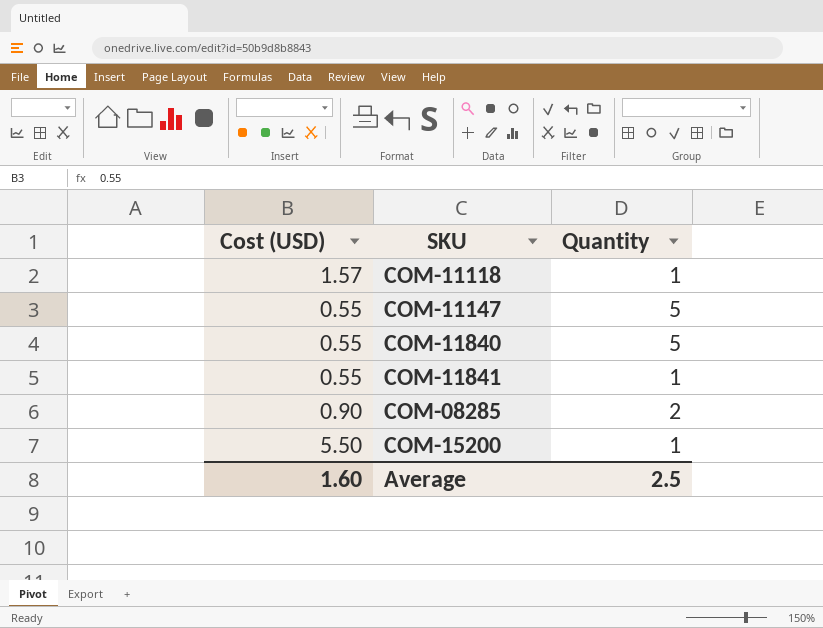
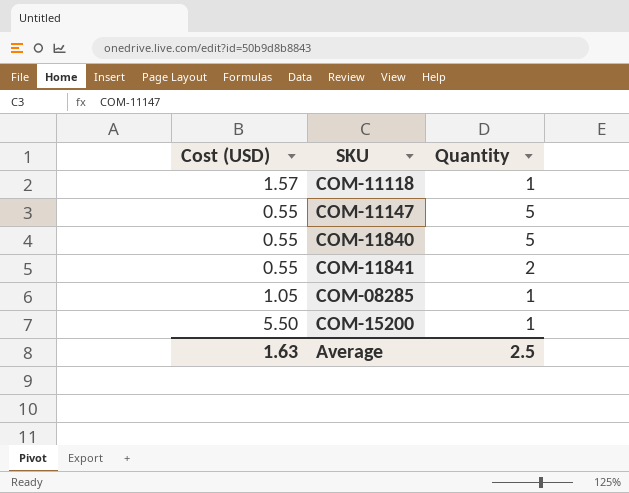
COM-11841 | Quantity: 1 -> 2
COM-08285 | Cost (USD): 0.90 -> 1.05
COM-08285 | Quantity: 2 -> 1
Average | Cost (USD): 1.60 -> 1.63

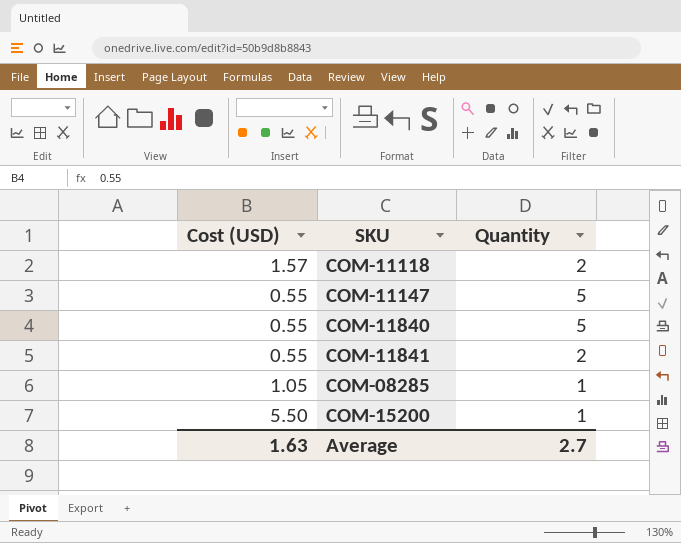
COM-11118 | Quantity: 1 -> 2
Average | Quantity: 2.5 -> 2.7

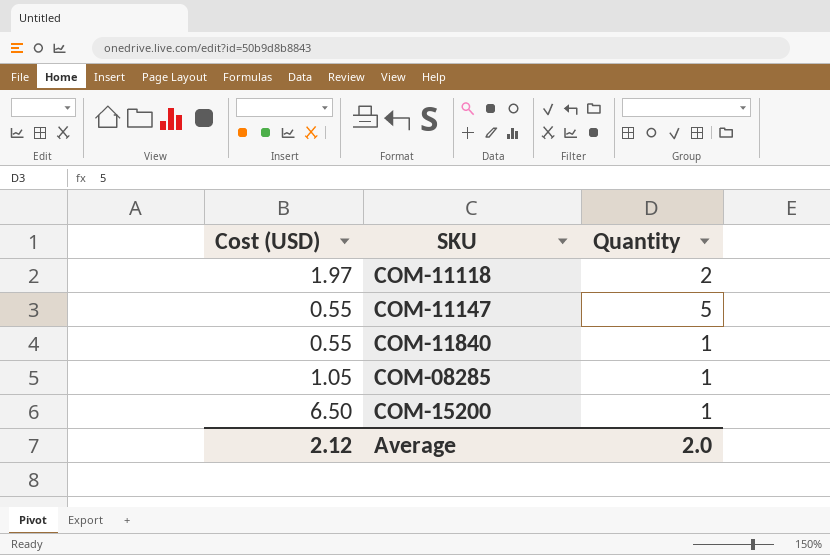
row COM-11841: 0.55 | 2 -> none
COM-11118 | Cost (USD): 1.57 -> 1.97
COM-11840 | Quantity: 5 -> 1
COM-15200 | Cost (USD): 5.50 -> 6.50
Average | Cost (USD): 1.63 -> 2.12
Average | Quantity: 2.7 -> 2.0

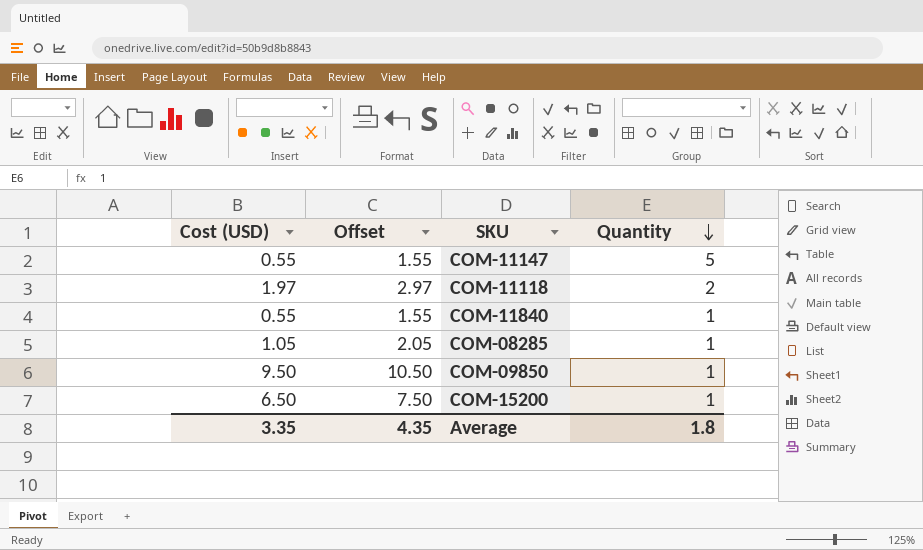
row order: none -> Quantity descending
column Offset | formula: none -> [Cost (USD)] + 1
row COM-09850: none -> 9.50 | 10.50 | 1
Average | Cost (USD): 2.12 -> 3.35
Average | Quantity: 2.0 -> 1.8

